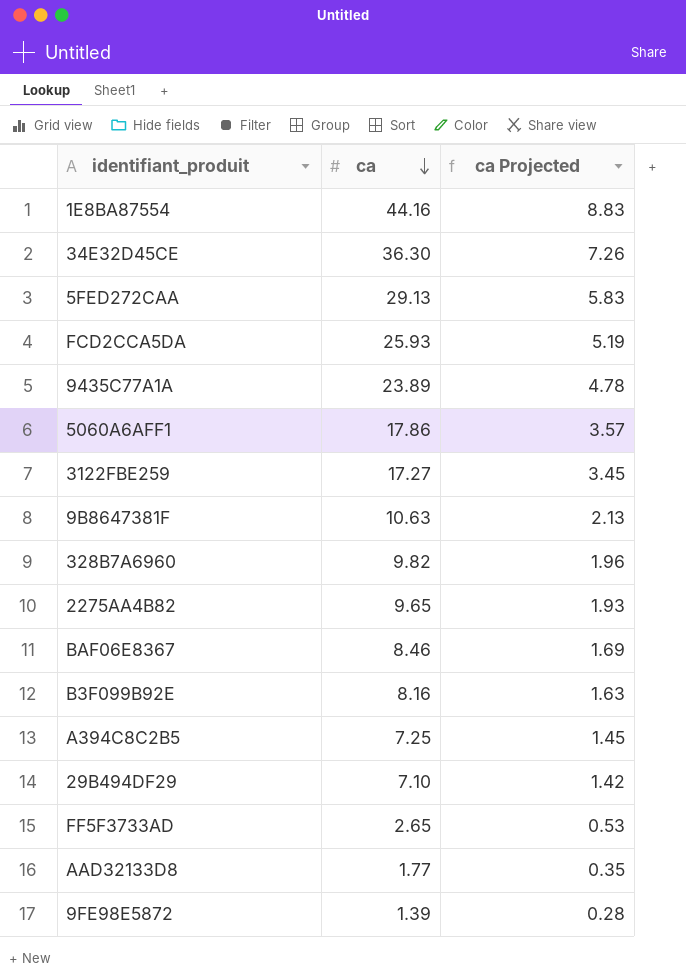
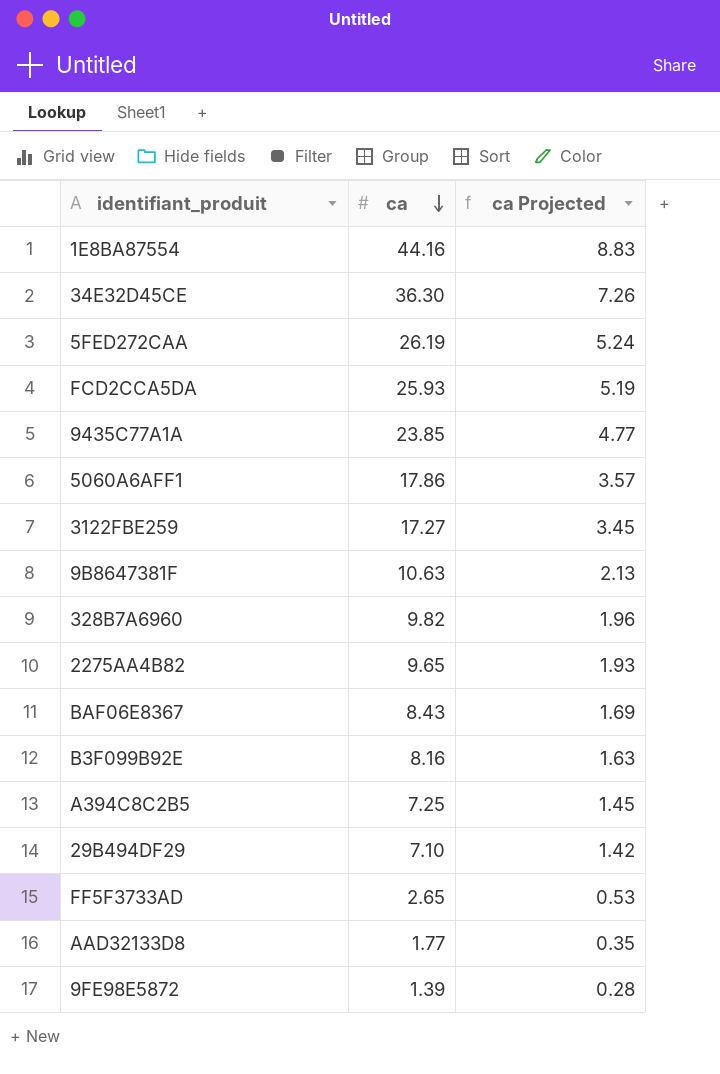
5FED272CAA | ca: 29.13 -> 26.19
5FED272CAA | ca Projected: 5.83 -> 5.24
9435C77A1A | ca: 23.89 -> 23.85
9435C77A1A | ca Projected: 4.78 -> 4.77
BAF06E8367 | ca: 8.46 -> 8.43

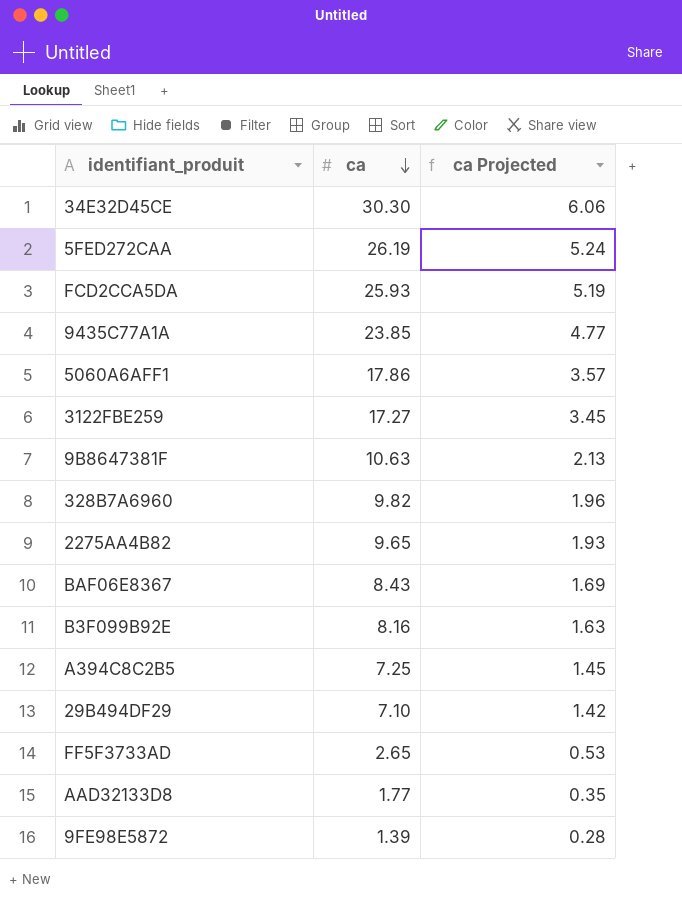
row 1E8BA87554: 44.16 | 8.83 -> none
34E32D45CE | ca: 36.30 -> 30.30
34E32D45CE | ca Projected: 7.26 -> 6.06

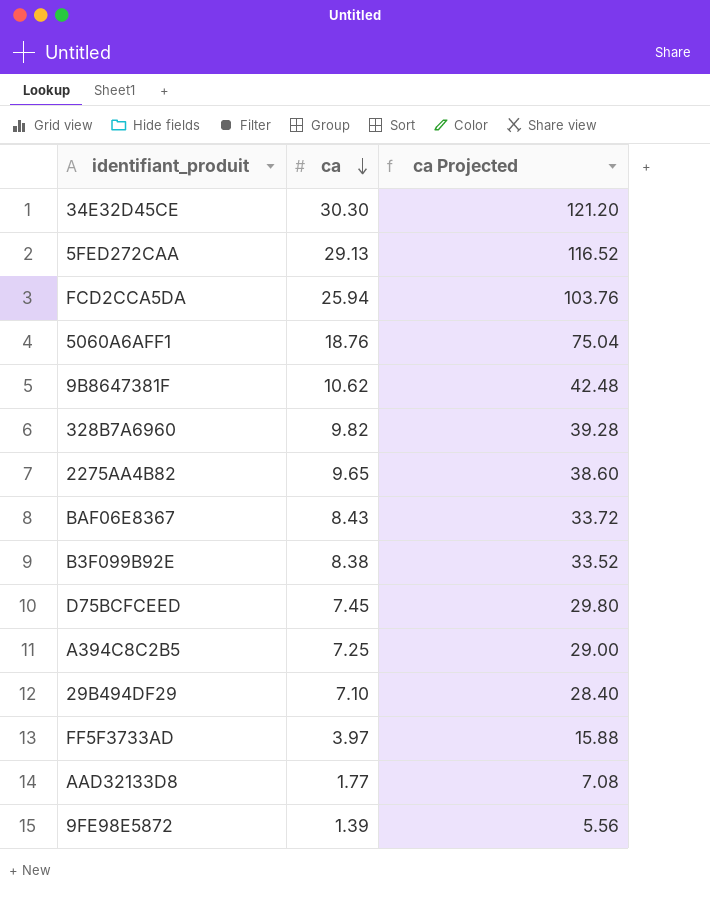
column ca Projected | formula: [ca] * 0.2 -> [ca] * 4
row 9435C77A1A: 23.85 | 4.77 -> none
row 3122FBE259: 17.27 | 3.45 -> none
5FED272CAA | ca: 26.19 -> 29.13
FCD2CCA5DA | ca: 25.93 -> 25.94
5060A6AFF1 | ca: 17.86 -> 18.76
9B8647381F | ca: 10.63 -> 10.62
B3F099B92E | ca: 8.16 -> 8.38
row D75BCFCEED: none -> 7.45 | 29.80
FF5F3733AD | ca: 2.65 -> 3.97

